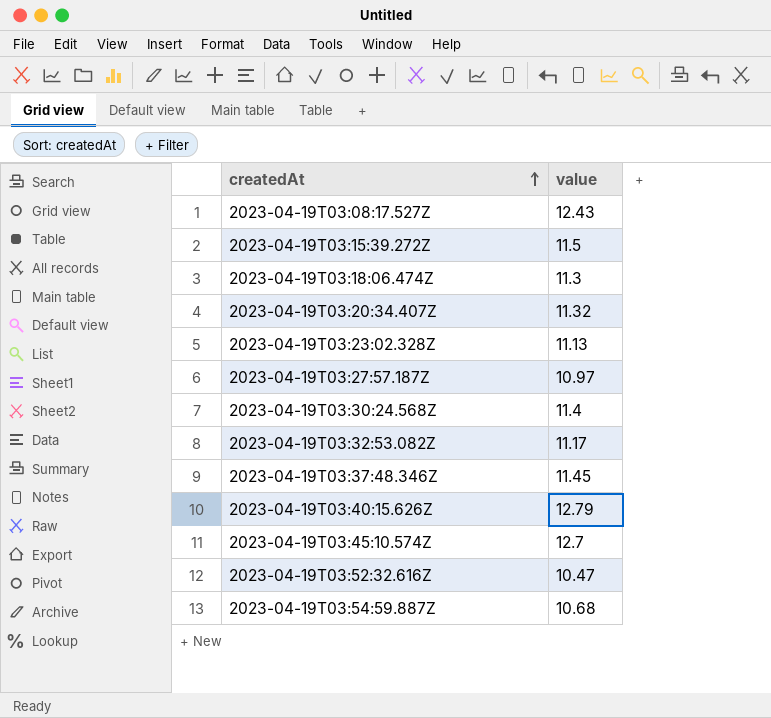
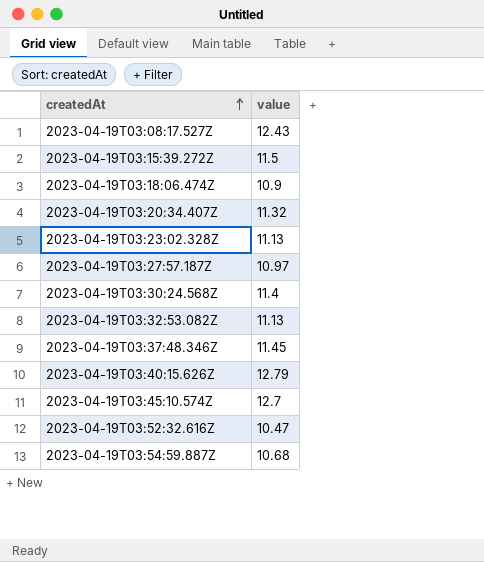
2023-04-19T03:18:06.474Z | value: 11.3 -> 10.9
2023-04-19T03:32:53.082Z | value: 11.17 -> 11.13

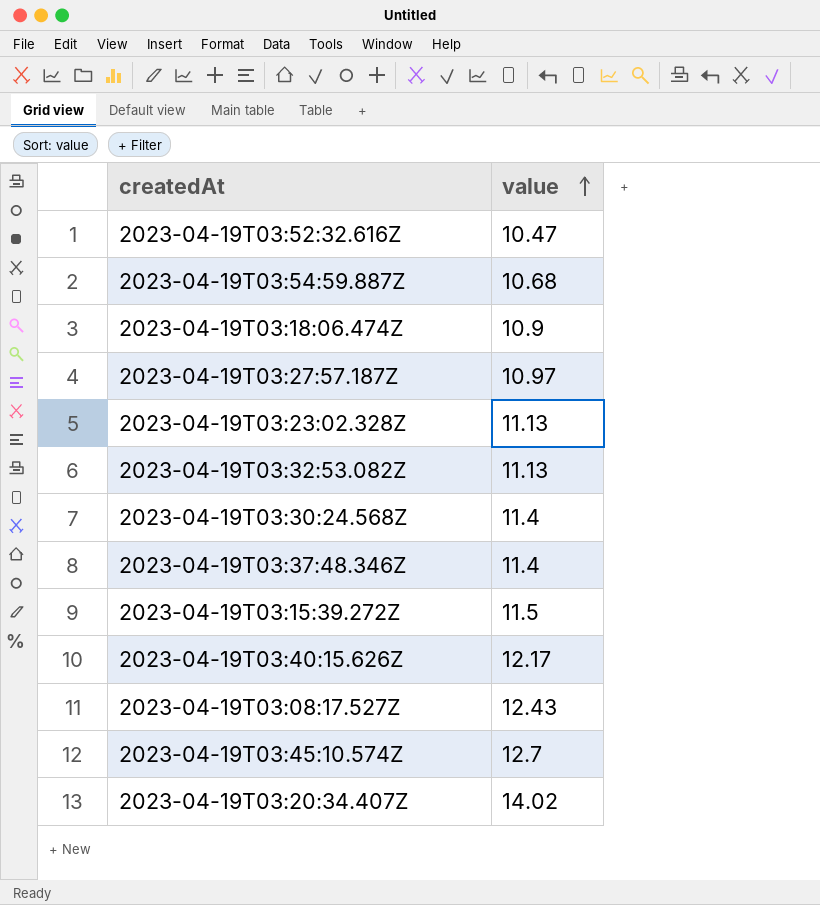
row order: createdAt ascending -> value ascending
2023-04-19T03:37:48.346Z | value: 11.45 -> 11.4
2023-04-19T03:40:15.626Z | value: 12.79 -> 12.17
2023-04-19T03:20:34.407Z | value: 11.32 -> 14.02

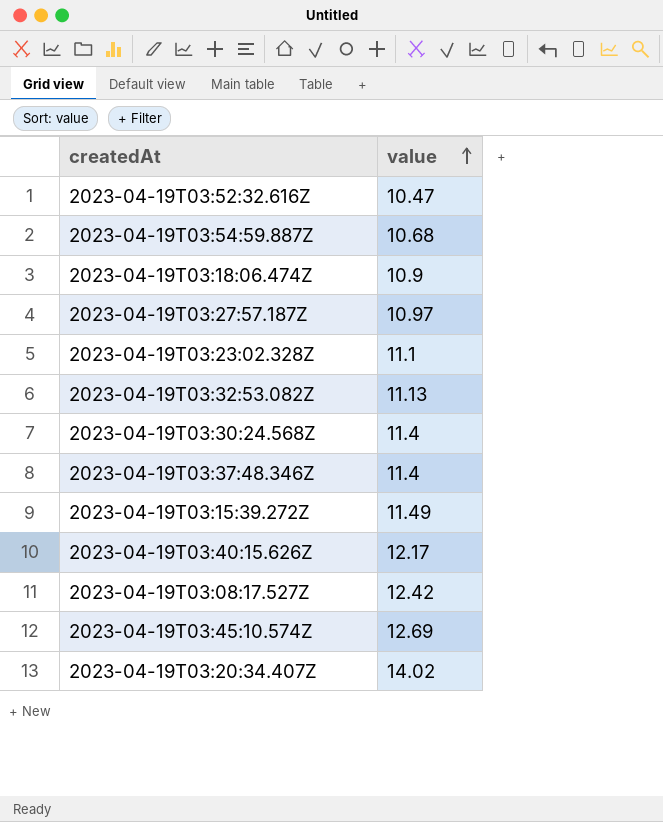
2023-04-19T03:23:02.328Z | value: 11.13 -> 11.1
2023-04-19T03:15:39.272Z | value: 11.5 -> 11.49
2023-04-19T03:08:17.527Z | value: 12.43 -> 12.42
2023-04-19T03:45:10.574Z | value: 12.7 -> 12.69

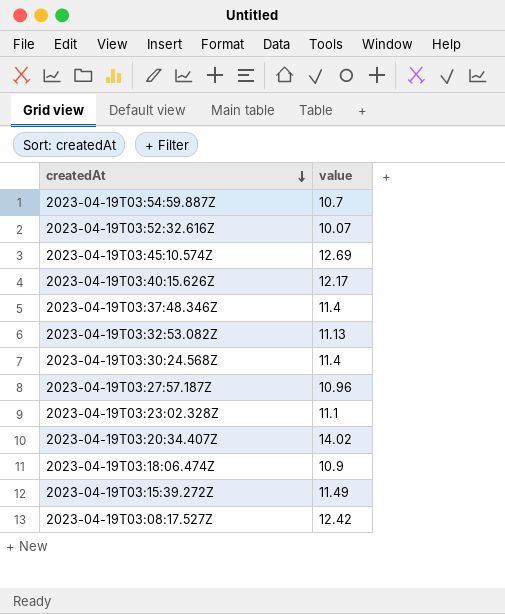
row order: value ascending -> createdAt descending
2023-04-19T03:54:59.887Z | value: 10.68 -> 10.7
2023-04-19T03:52:32.616Z | value: 10.47 -> 10.07
2023-04-19T03:27:57.187Z | value: 10.97 -> 10.96

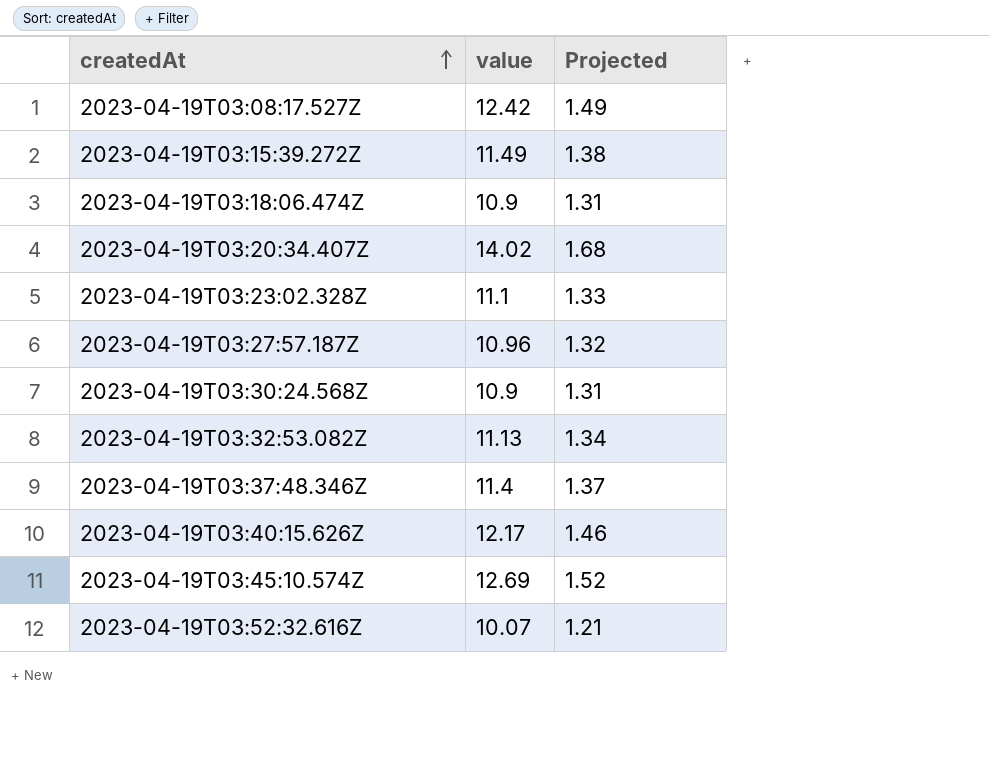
row order: createdAt descending -> createdAt ascending
column Projected | formula: none -> [value] * 0.12
row 2023-04-19T03:54:59.887Z: 10.7 -> none
2023-04-19T03:30:24.568Z | value: 11.4 -> 10.9

